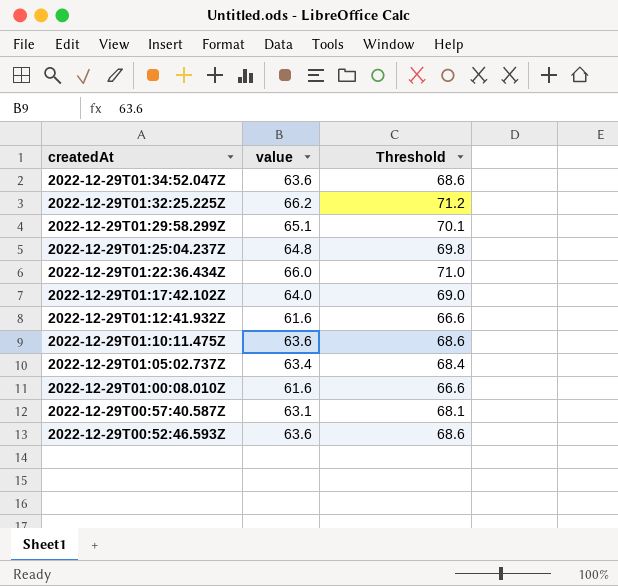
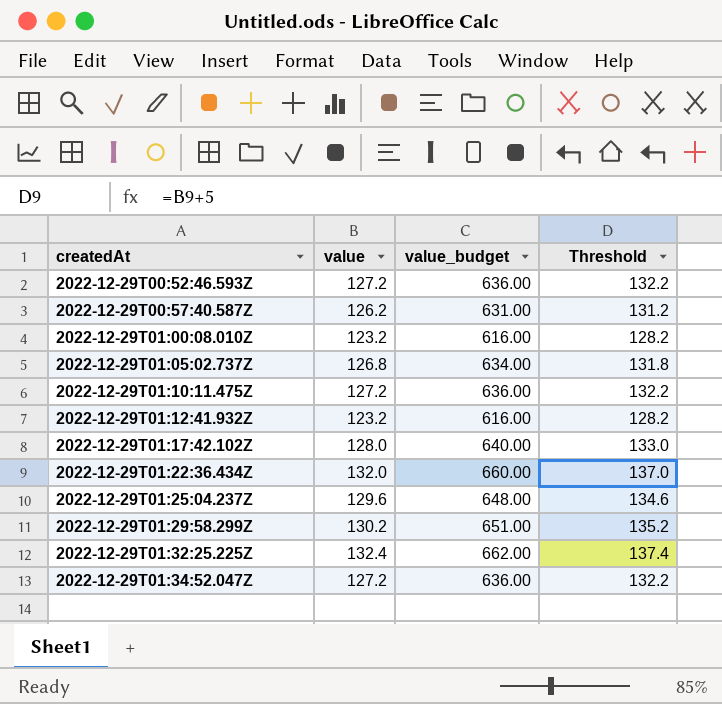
row order: createdAt descending -> createdAt ascending
column value_budget | formula: none -> [value] * 5
2022-12-29T00:52:46.593Z | value: 63.6 -> 127.2
2022-12-29T00:52:46.593Z | Threshold: 68.6 -> 132.2
2022-12-29T00:57:40.587Z | value: 63.1 -> 126.2
2022-12-29T00:57:40.587Z | Threshold: 68.1 -> 131.2
2022-12-29T01:00:08.010Z | value: 61.6 -> 123.2
2022-12-29T01:00:08.010Z | Threshold: 66.6 -> 128.2
2022-12-29T01:05:02.737Z | value: 63.4 -> 126.8
2022-12-29T01:05:02.737Z | Threshold: 68.4 -> 131.8
2022-12-29T01:10:11.475Z | value: 63.6 -> 127.2
2022-12-29T01:10:11.475Z | Threshold: 68.6 -> 132.2
2022-12-29T01:12:41.932Z | value: 61.6 -> 123.2
2022-12-29T01:12:41.932Z | Threshold: 66.6 -> 128.2
2022-12-29T01:17:42.102Z | value: 64.0 -> 128.0
2022-12-29T01:17:42.102Z | Threshold: 69.0 -> 133.0
2022-12-29T01:22:36.434Z | value: 66.0 -> 132.0
2022-12-29T01:22:36.434Z | Threshold: 71.0 -> 137.0
2022-12-29T01:25:04.237Z | value: 64.8 -> 129.6
2022-12-29T01:25:04.237Z | Threshold: 69.8 -> 134.6
2022-12-29T01:29:58.299Z | value: 65.1 -> 130.2
2022-12-29T01:29:58.299Z | Threshold: 70.1 -> 135.2
2022-12-29T01:32:25.225Z | value: 66.2 -> 132.4
2022-12-29T01:32:25.225Z | Threshold: 71.2 -> 137.4
2022-12-29T01:34:52.047Z | value: 63.6 -> 127.2
2022-12-29T01:34:52.047Z | Threshold: 68.6 -> 132.2

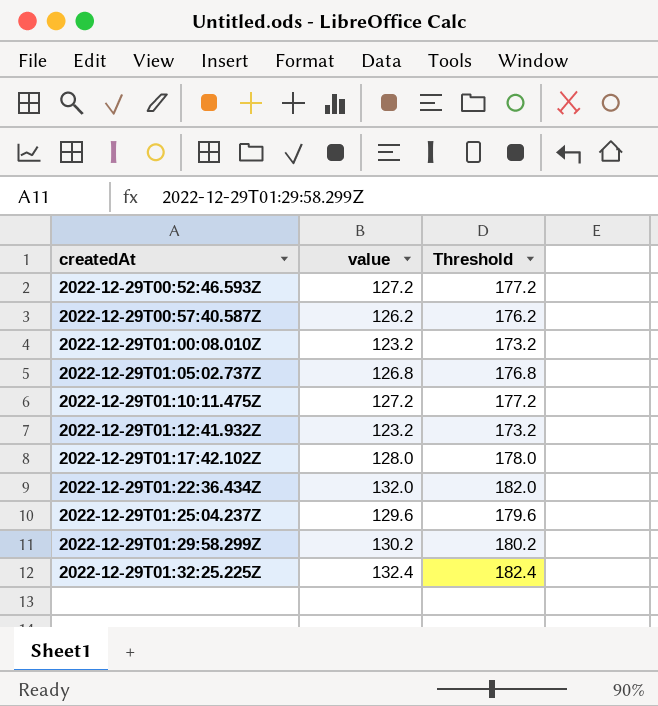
column value_budget | formula: [value] * 5 -> none
column Threshold | formula: [value] + 5 -> [value] + 50
row 2022-12-29T01:34:52.047Z: 127.2 | 636.00 | 132.2 -> none

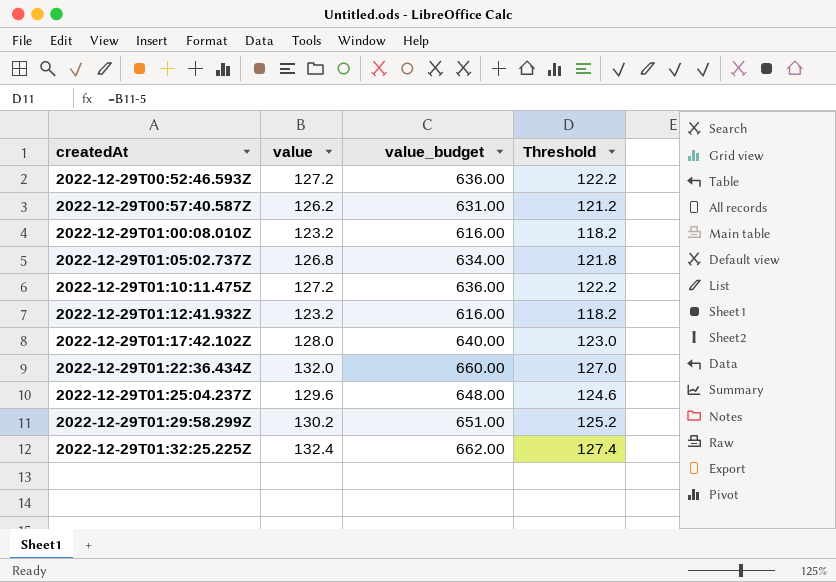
column value_budget | formula: none -> [value] * 5
column Threshold | formula: [value] + 50 -> [value] - 5

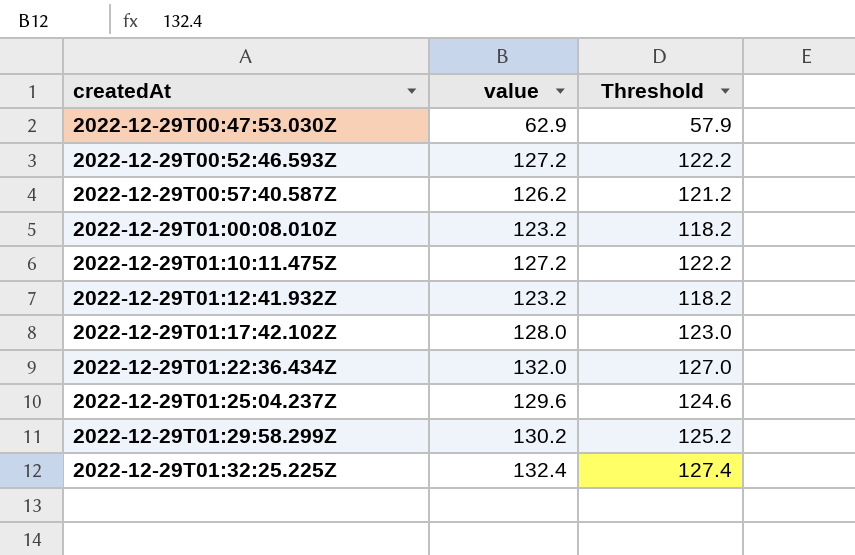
column value_budget | formula: [value] * 5 -> none
row 2022-12-29T01:05:02.737Z: 126.8 | 634.00 | 121.8 -> none
row 2022-12-29T00:47:53.030Z: none -> 62.9 | 57.9

